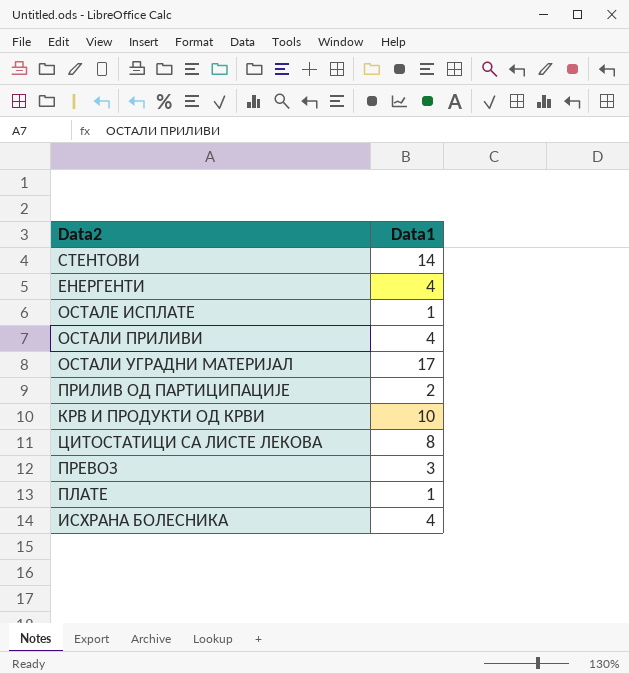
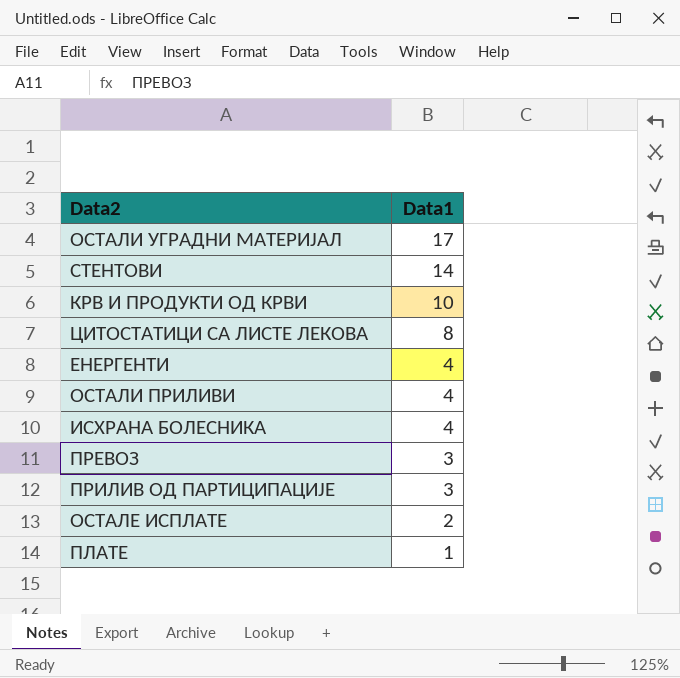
row order: none -> Data1 descending
ПРИЛИВ ОД ПАРТИЦИПАЦИЈЕ | Data1: 2 -> 3
ОСТАЛЕ ИСПЛАТЕ | Data1: 1 -> 2

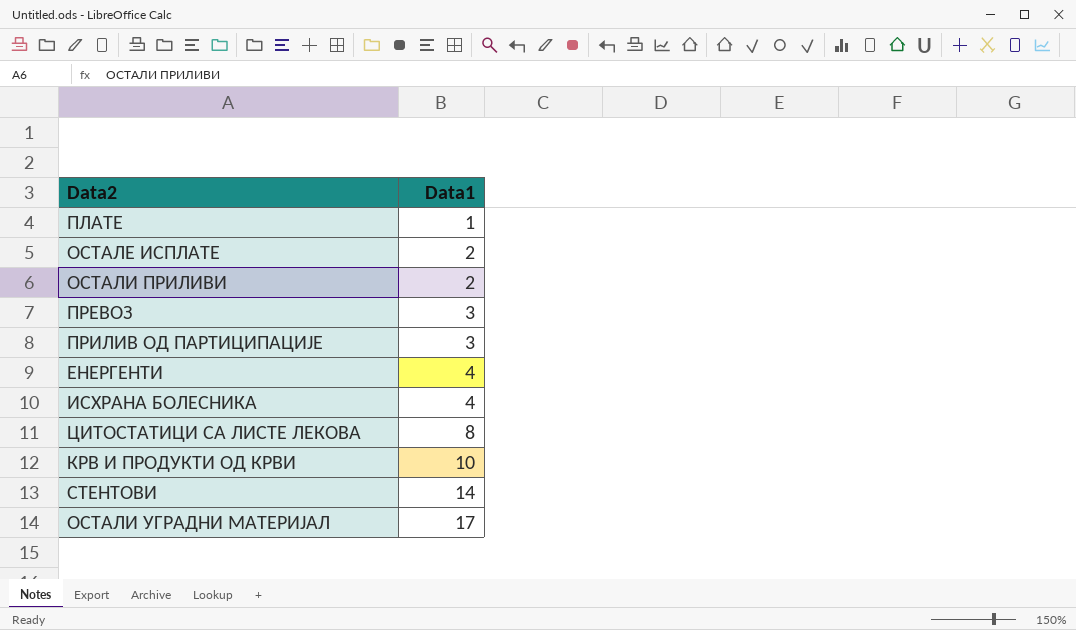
row order: Data1 descending -> Data1 ascending
ОСТАЛИ ПРИЛИВИ | Data1: 4 -> 2

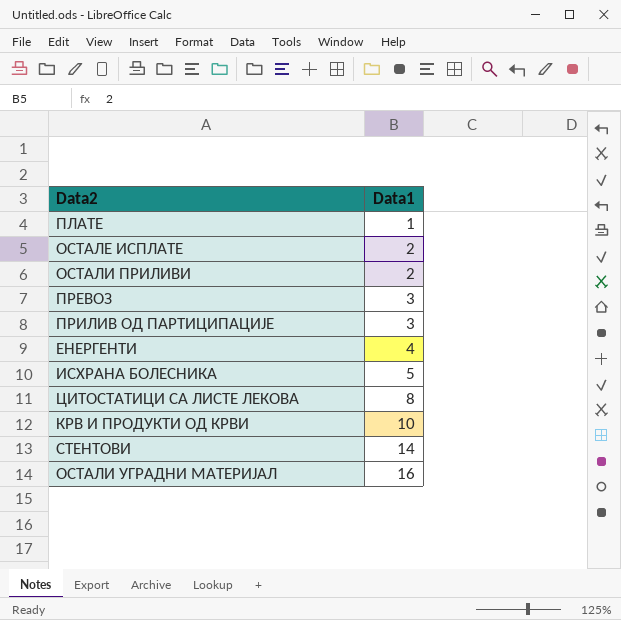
ИСХРАНА БОЛЕСНИКА | Data1: 4 -> 5
ОСТАЛИ УГРАДНИ МАТЕРИЈАЛ | Data1: 17 -> 16

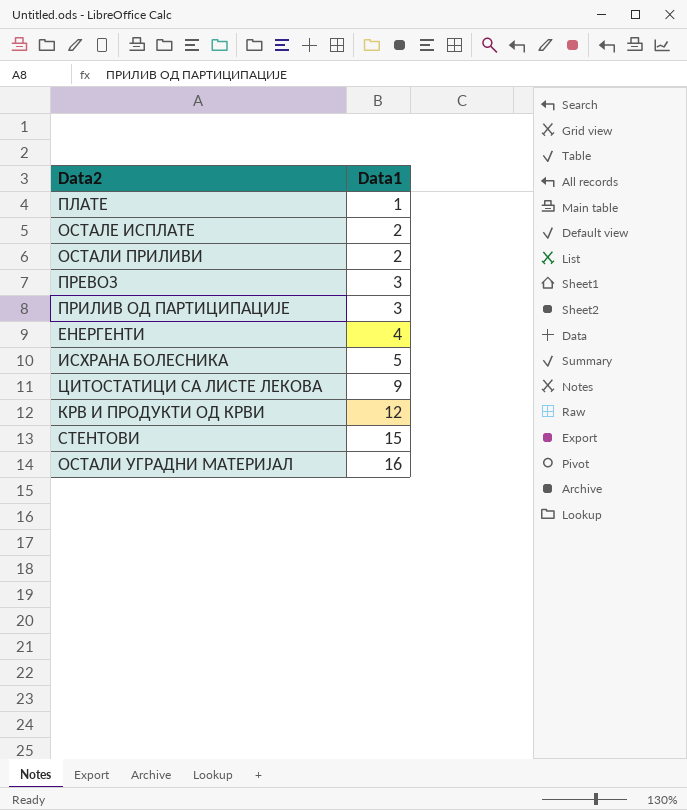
ЦИТОСТАТИЦИ СА ЛИСТЕ ЛЕКОВА | Data1: 8 -> 9
КРВ И ПРОДУКТИ ОД КРВИ | Data1: 10 -> 12
СТЕНТОВИ | Data1: 14 -> 15

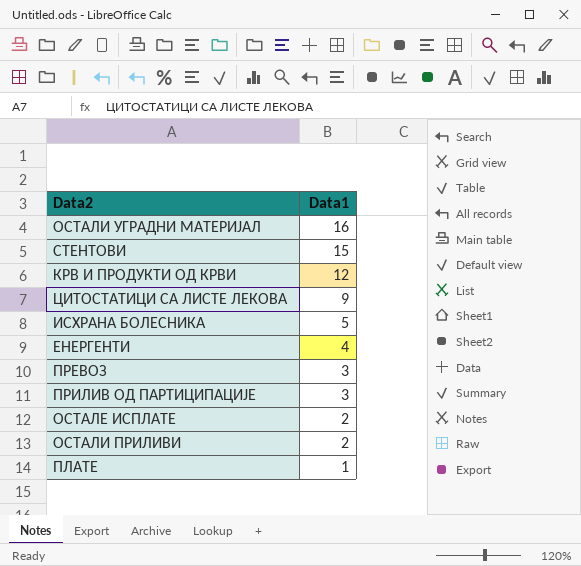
row order: Data1 ascending -> Data1 descending

